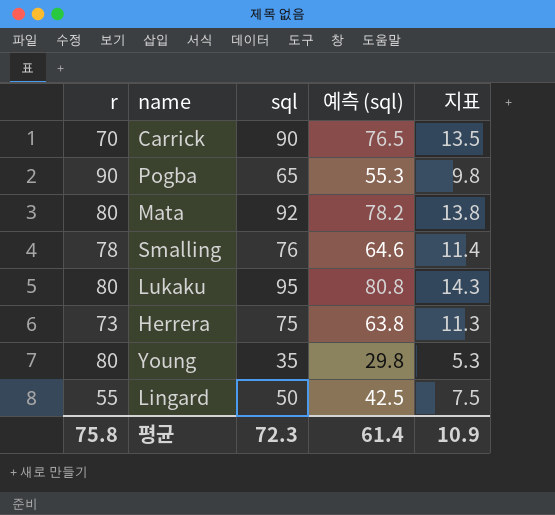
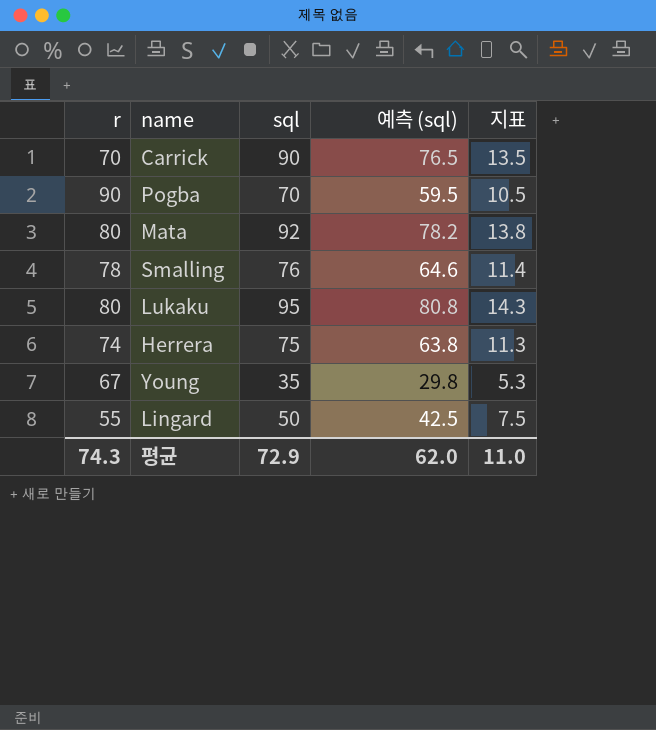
Pogba | sql: 65 -> 70
Pogba | 예측 (sql): 55.3 -> 59.5
Pogba | 지표: 9.8 -> 10.5
Herrera | r: 73 -> 74
Young | r: 80 -> 67
평균 | r: 75.8 -> 74.3
평균 | sql: 72.3 -> 72.9
평균 | 예측 (sql): 61.4 -> 62.0
평균 | 지표: 10.9 -> 11.0

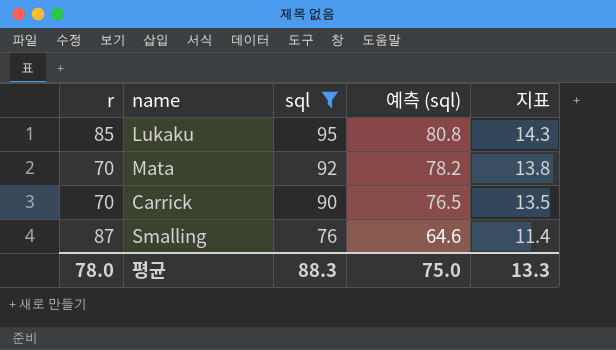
filter: none -> sql >= 76
row order: none -> sql descending
Lukaku | r: 80 -> 85
Mata | r: 80 -> 70
Smalling | r: 78 -> 87
평균 | r: 74.3 -> 78.0
평균 | sql: 72.9 -> 88.3
평균 | 예측 (sql): 62.0 -> 75.0
평균 | 지표: 11.0 -> 13.3

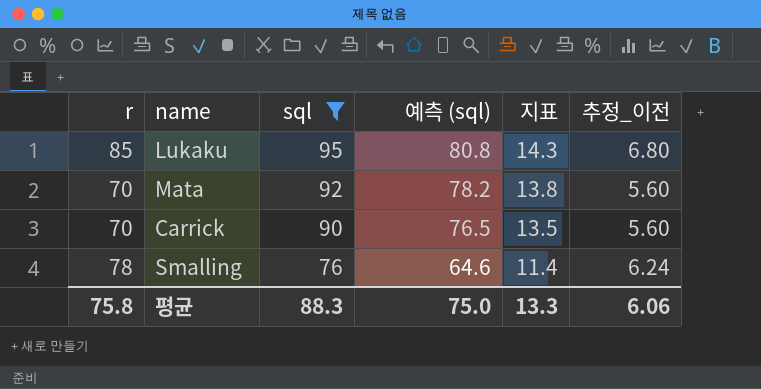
column 추정_이전 | formula: none -> [r] * 0.08
Smalling | r: 87 -> 78
평균 | r: 78.0 -> 75.8

